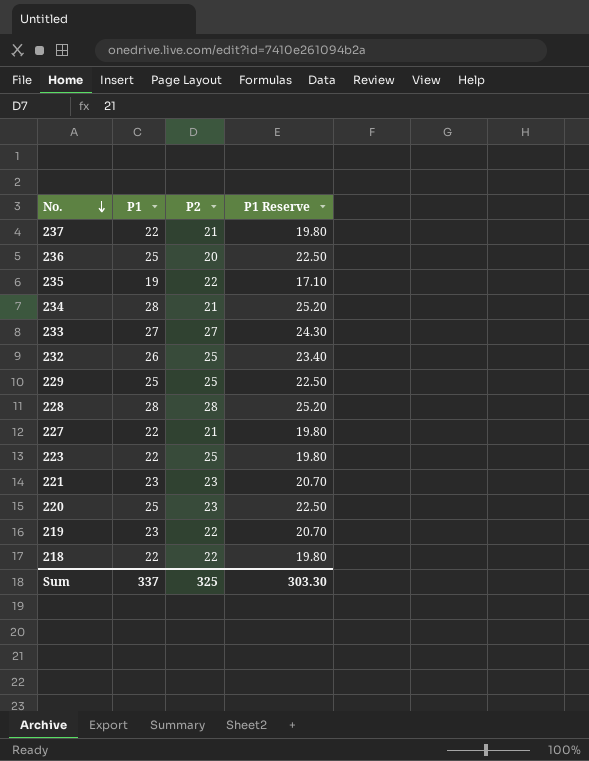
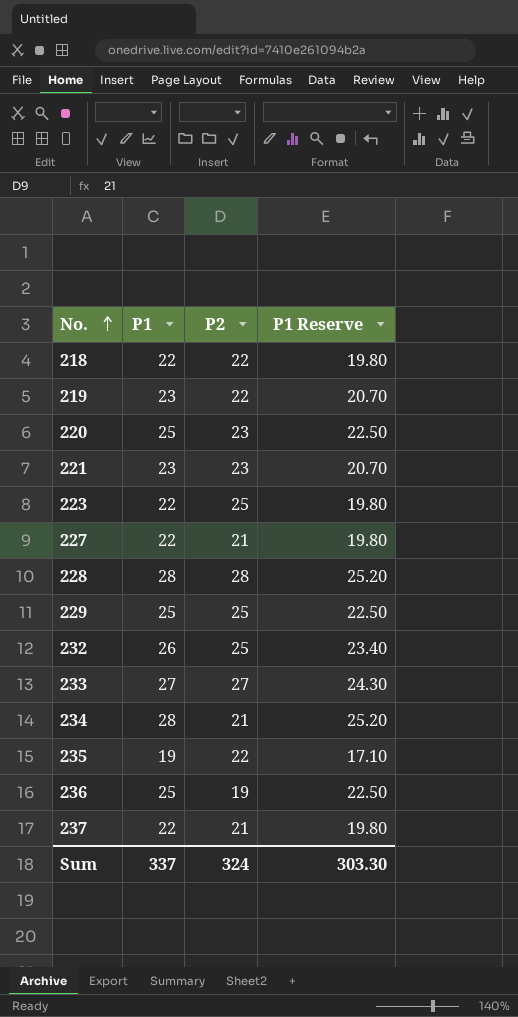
row order: No. descending -> No. ascending
236 | P2: 20 -> 19
Sum | P2: 325 -> 324

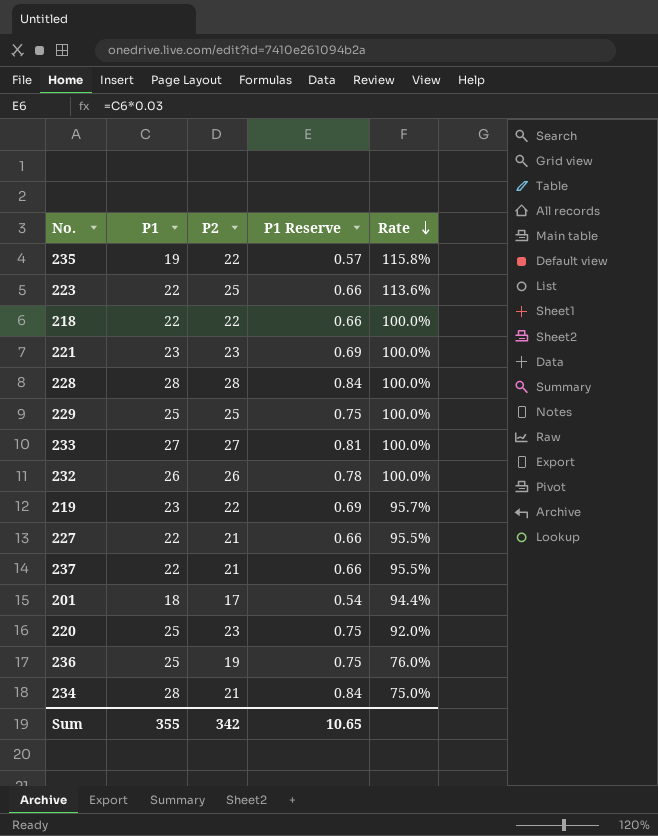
row order: No. ascending -> Rate descending
column P1 Reserve | formula: [P1] * 0.9 -> [P1] * 0.03
column Rate | formula: none -> [P2] / [P1]
232 | P2: 25 -> 26
row 201: none -> 18 | 17 | 0.54 | 94.4%
Sum | P1: 337 -> 355
Sum | P2: 324 -> 342
Sum | P1 Reserve: 303.30 -> 10.65

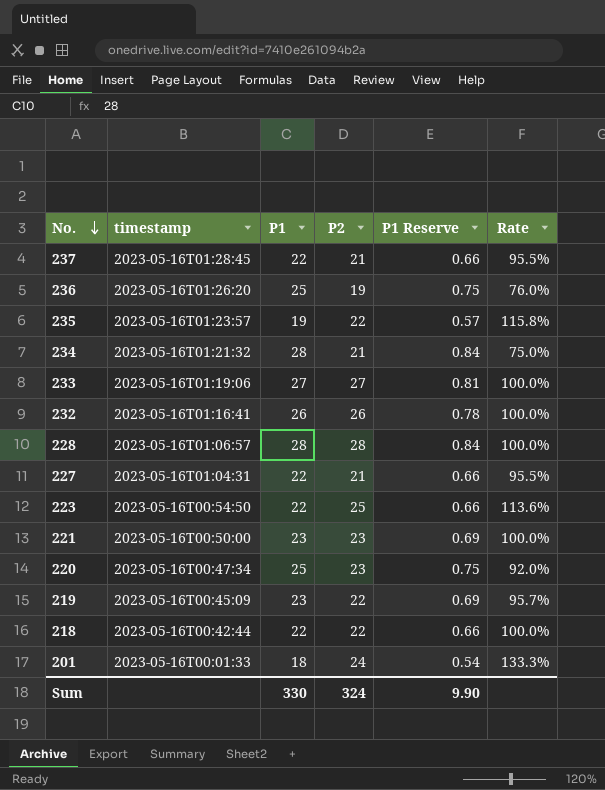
row order: Rate descending -> No. descending
column timestamp | position: none -> 2
row 229: 25 | 25 | 0.75 | 100.0% -> none
201 | P2: 17 -> 24
201 | Rate: 94.4% -> 133.3%
Sum | P1: 355 -> 330
Sum | P2: 342 -> 324
Sum | P1 Reserve: 10.65 -> 9.90

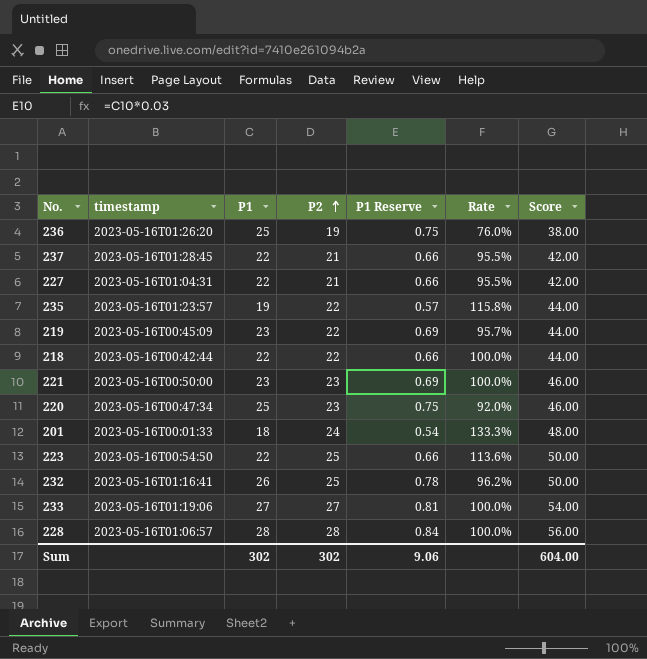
row order: No. descending -> P2 ascending
column Score | formula: none -> [P2] * 2
row 234: 2023-05-16T01:21:32 | 28 | 21 | 0.84 | 75.0% -> none
232 | P2: 26 -> 25
232 | Rate: 100.0% -> 96.2%
Sum | P1: 330 -> 302
Sum | P2: 324 -> 302
Sum | P1 Reserve: 9.90 -> 9.06

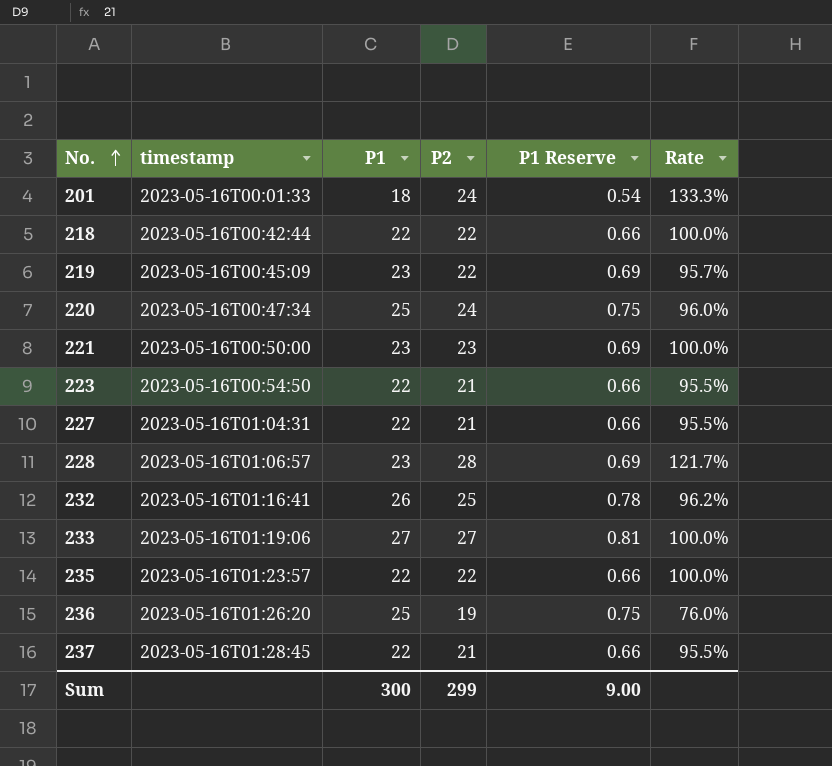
row order: P2 ascending -> No. ascending
column Score | formula: [P2] * 2 -> none
220 | P2: 23 -> 24
220 | Rate: 92.0% -> 96.0%
223 | P2: 25 -> 21
223 | Rate: 113.6% -> 95.5%
228 | P1: 28 -> 23
228 | P1 Reserve: 0.84 -> 0.69
228 | Rate: 100.0% -> 121.7%
235 | P1: 19 -> 22
235 | P1 Reserve: 0.57 -> 0.66
235 | Rate: 115.8% -> 100.0%
Sum | P1: 302 -> 300
Sum | P2: 302 -> 299
Sum | P1 Reserve: 9.06 -> 9.00

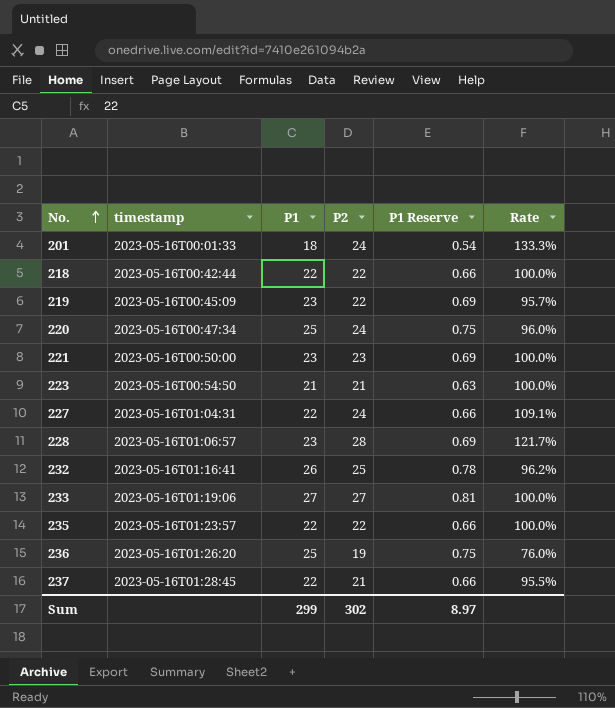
223 | P1: 22 -> 21
223 | P1 Reserve: 0.66 -> 0.63
223 | Rate: 95.5% -> 100.0%
227 | P2: 21 -> 24
227 | Rate: 95.5% -> 109.1%
Sum | P1: 300 -> 299
Sum | P2: 299 -> 302
Sum | P1 Reserve: 9.00 -> 8.97

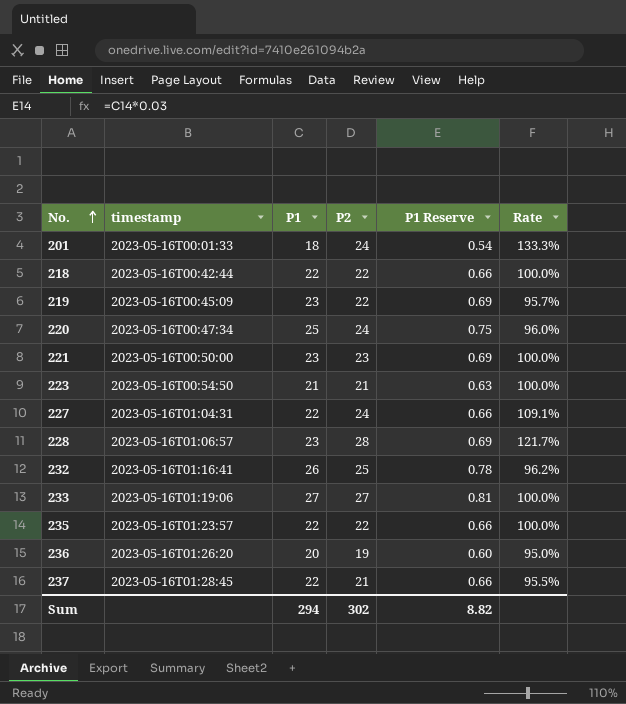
236 | P1: 25 -> 20
236 | P1 Reserve: 0.75 -> 0.60
236 | Rate: 76.0% -> 95.0%
Sum | P1: 299 -> 294
Sum | P1 Reserve: 8.97 -> 8.82

